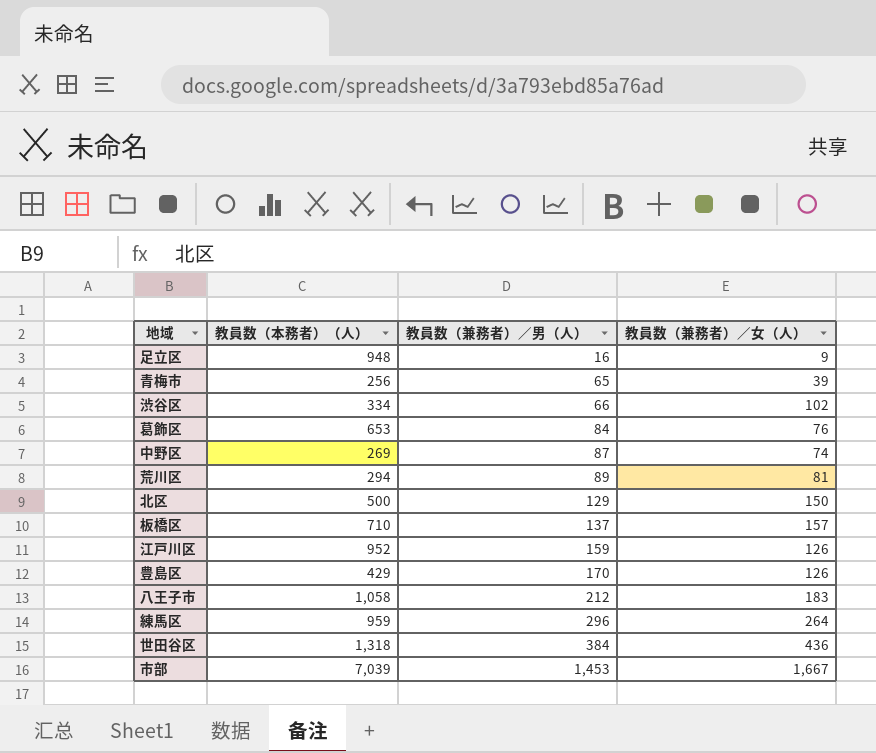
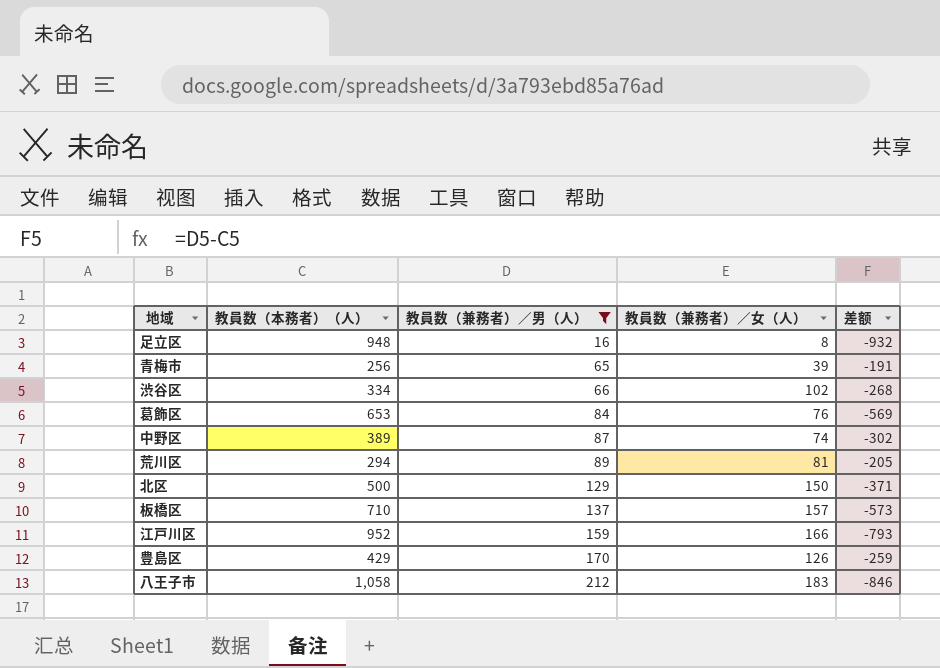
filter: none -> 教員数（兼務者）／男（人） <= 212
column 差额 | formula: none -> [教員数（兼務者）／男（人）] - [教員数（本務者）（人）]
足立区 | 教員数（兼務者）／女（人）: 9 -> 8
中野区 | 教員数（本務者）（人）: 269 -> 389
江戸川区 | 教員数（兼務者）／女（人）: 126 -> 166

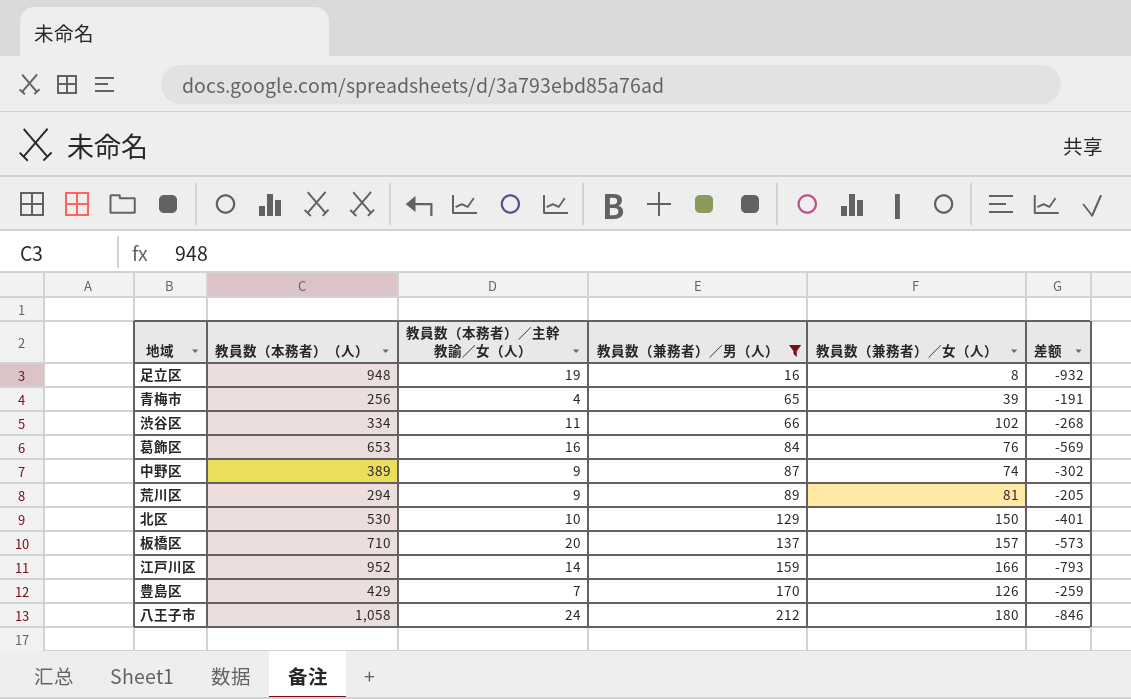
column 教員数（本務者）／主幹教諭／女（人） | position: none -> 3
北区 | 教員数（本務者）（人）: 500 -> 530
北区 | 差额: -371 -> -401
八王子市 | 教員数（兼務者）／女（人）: 183 -> 180

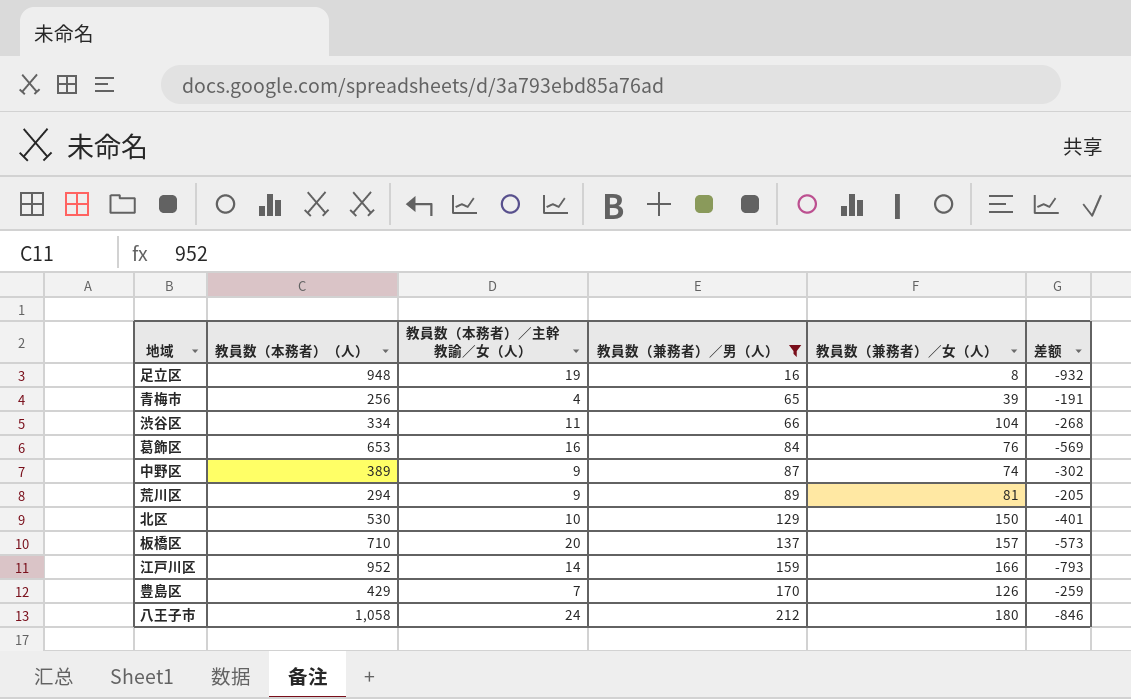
渋谷区 | 教員数（兼務者）／女（人）: 102 -> 104

